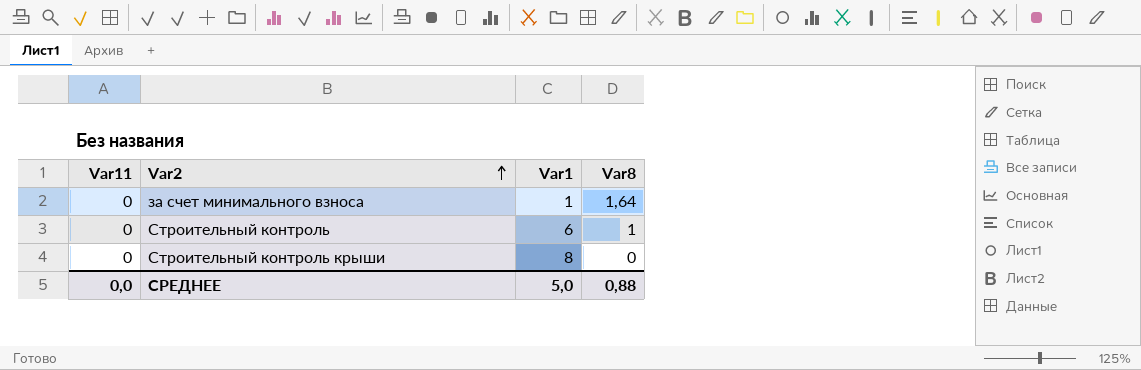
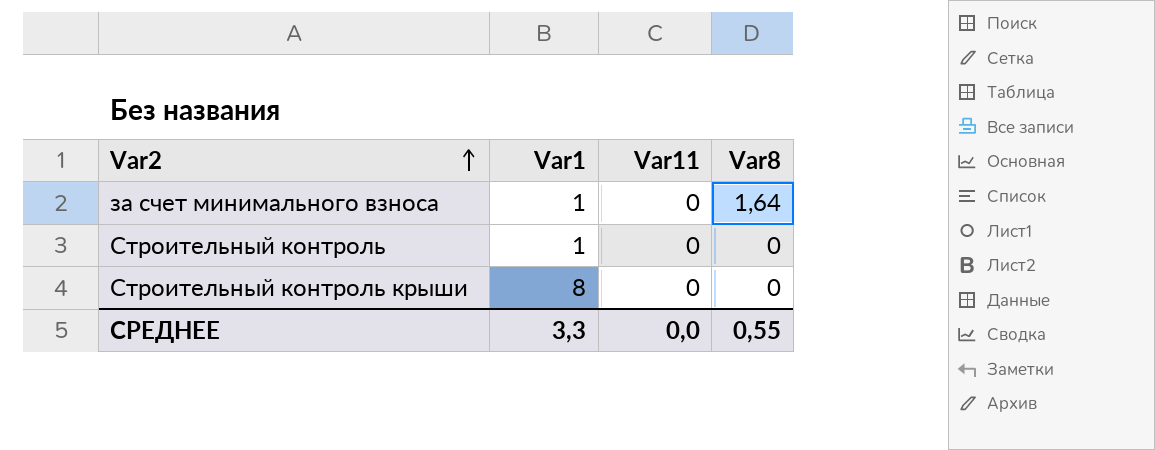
column Var11 | position: 1 -> 3
Строительный контроль | Var1: 6 -> 1
Строительный контроль | Var8: 1 -> 0
СРЕДНЕЕ | Var1: 5,0 -> 3,3
СРЕДНЕЕ | Var8: 0,88 -> 0,55

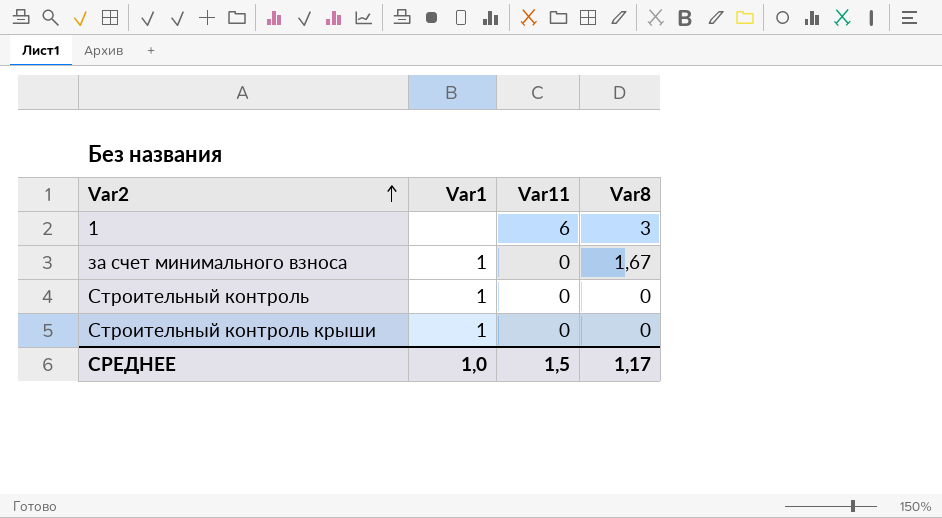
row 1: none -> none | 6 | 3
за счет минимального взноса | Var8: 1,64 -> 1,67
Строительный контроль крыши | Var1: 8 -> 1
СРЕДНЕЕ | Var1: 3,3 -> 1,0
СРЕДНЕЕ | Var11: 0,0 -> 1,5
СРЕДНЕЕ | Var8: 0,55 -> 1,17

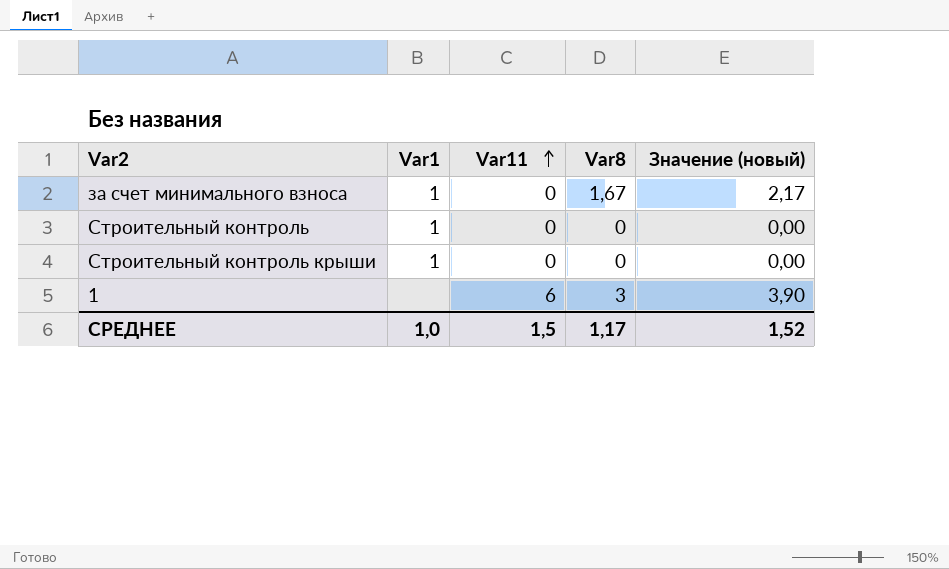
row order: Var2 ascending -> Var11 ascending
column Значение (новый) | formula: none -> [Var8] * 1,3

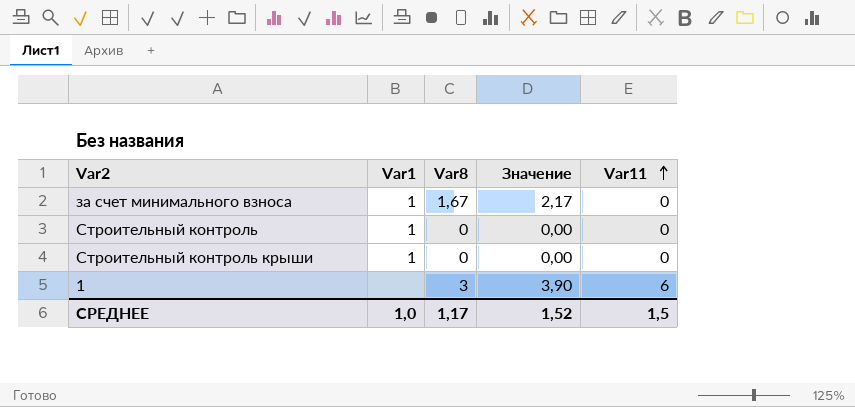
column name: Значение (новый) -> Значение
column Var11 | position: 3 -> 5

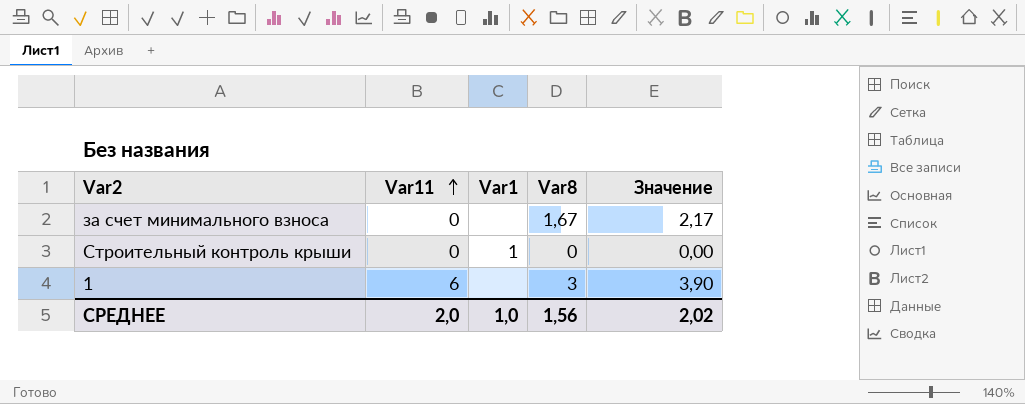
column Var11 | position: 5 -> 2
row Строительный контроль: 1 | 0 | 0,00 | 0 -> none
за счет минимального взноса | Var1: 1 -> none
СРЕДНЕЕ | Var11: 1,5 -> 2,0
СРЕДНЕЕ | Var8: 1,17 -> 1,56
СРЕДНЕЕ | Значение: 1,52 -> 2,02

